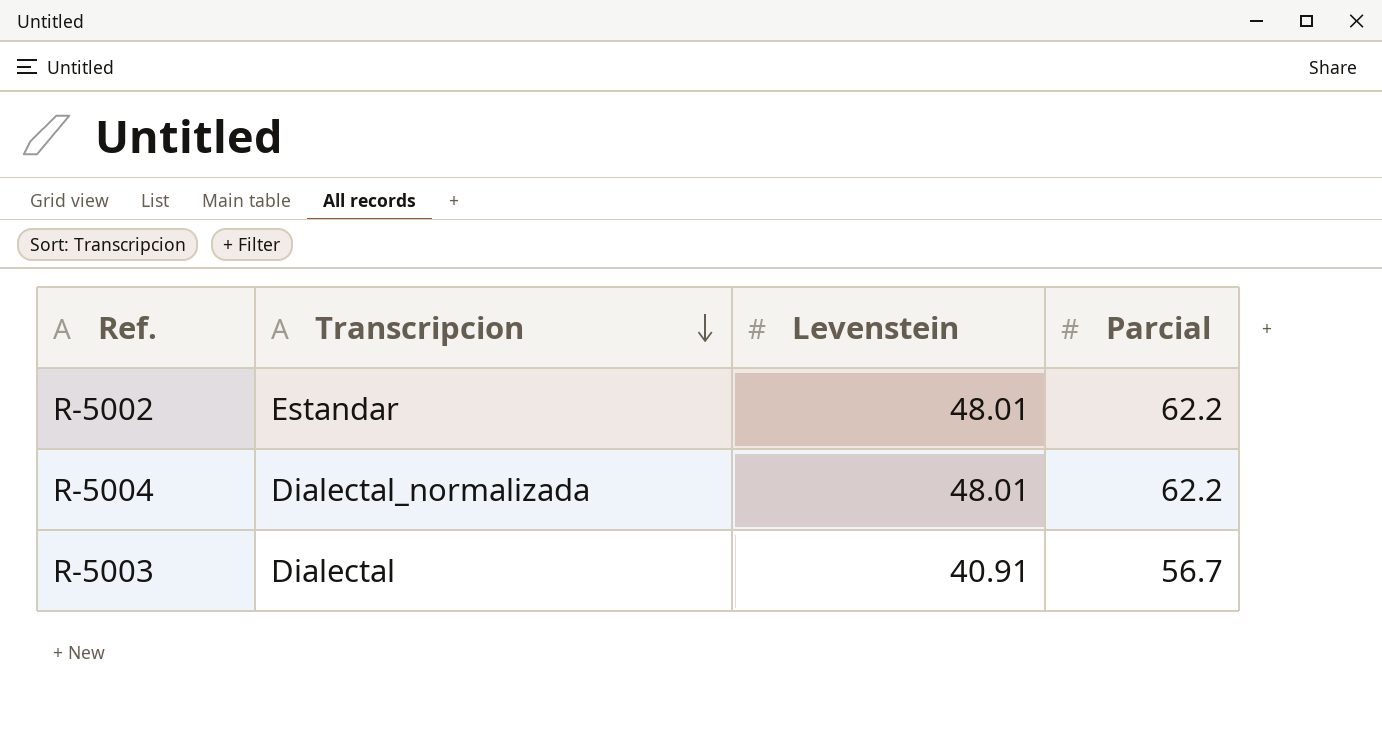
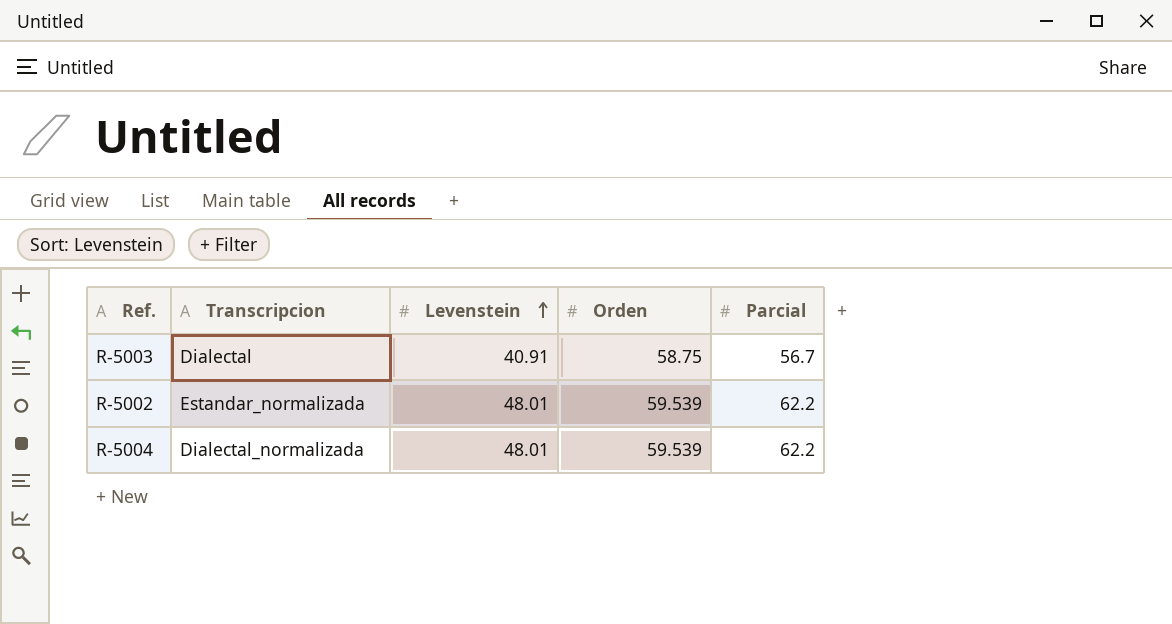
row order: Transcripcion descending -> Levenstein ascending
column Orden | position: none -> 4
R-5002 | Transcripcion: Estandar -> Estandar_normalizada

